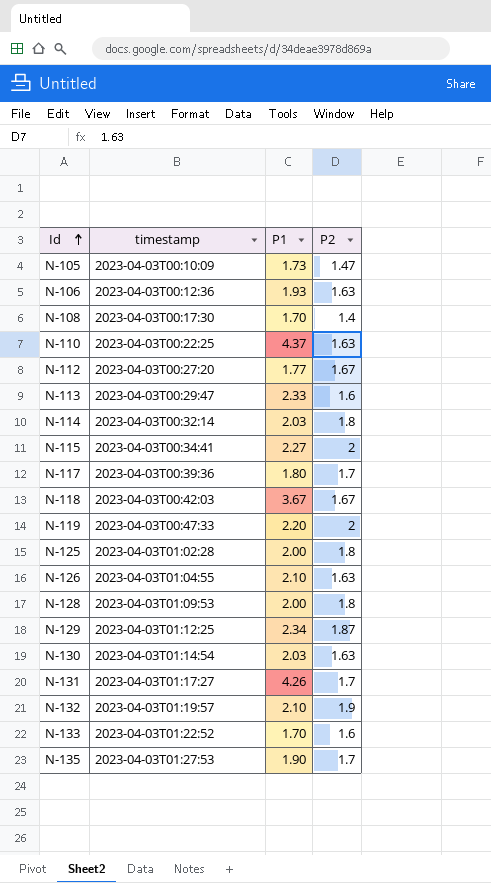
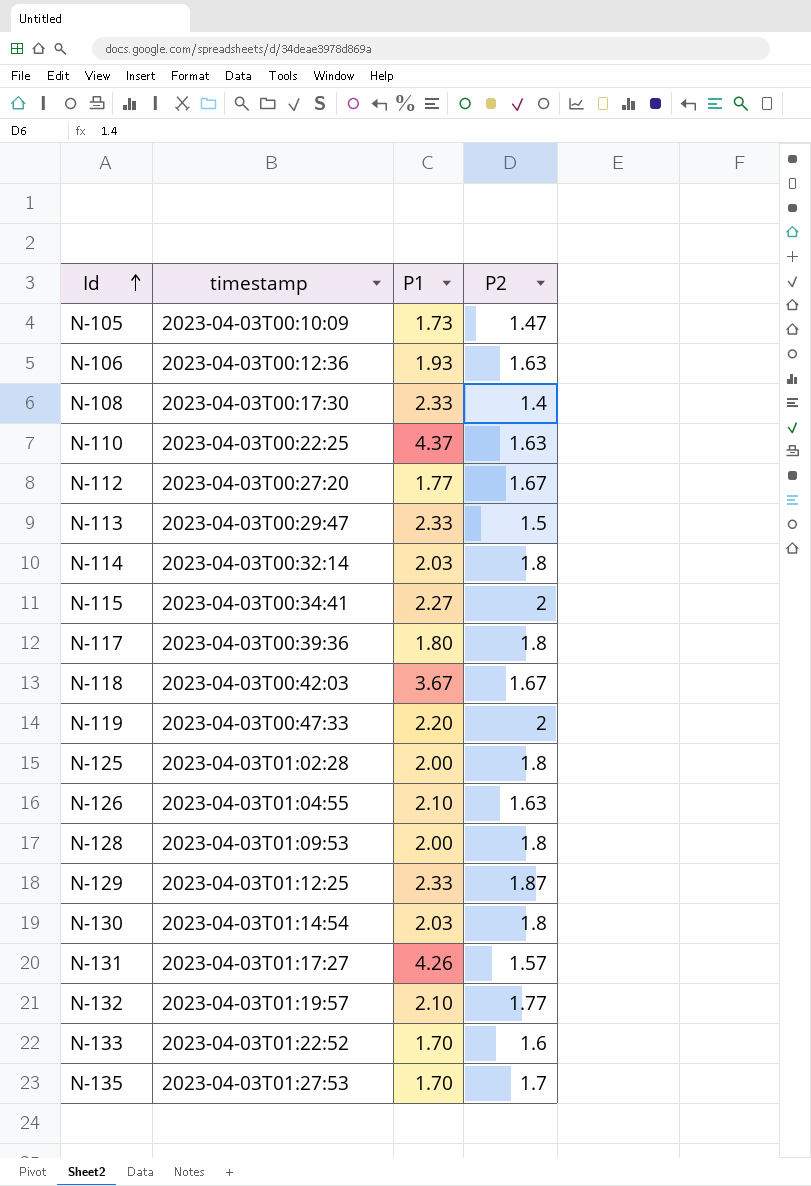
N-108 | P1: 1.70 -> 2.33
N-113 | P2: 1.6 -> 1.5
N-117 | P2: 1.7 -> 1.8
N-129 | P1: 2.34 -> 2.33
N-130 | P2: 1.63 -> 1.8
N-131 | P2: 1.7 -> 1.57
N-132 | P2: 1.9 -> 1.77
N-135 | P1: 1.90 -> 1.70

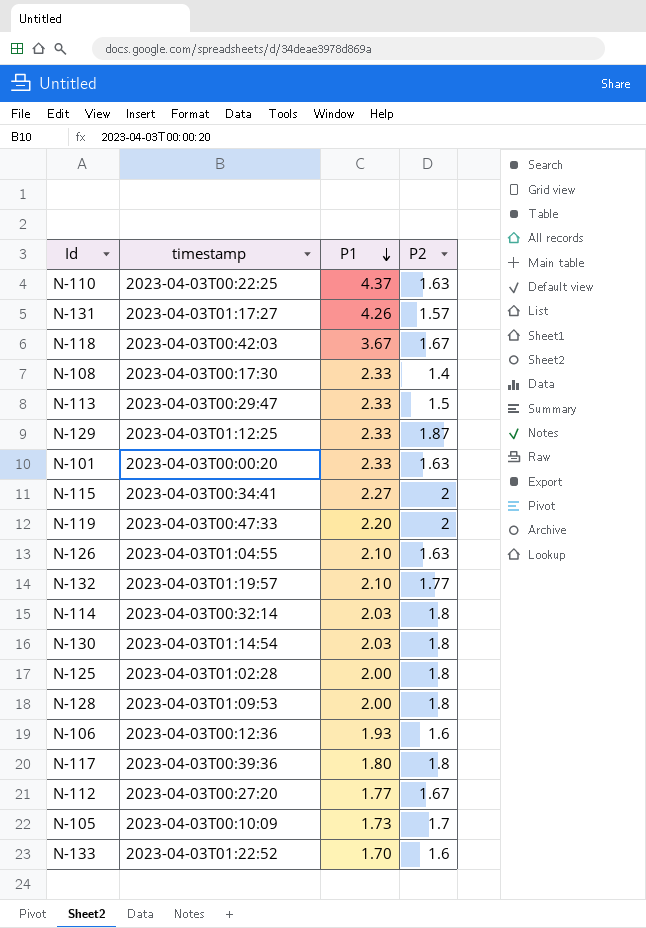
row order: Id ascending -> P1 descending
row N-135: 2023-04-03T01:27:53 | 1.70 | 1.7 -> none
row N-101: none -> 2023-04-03T00:00:20 | 2.33 | 1.63
N-106 | P2: 1.63 -> 1.6
N-105 | P2: 1.47 -> 1.7

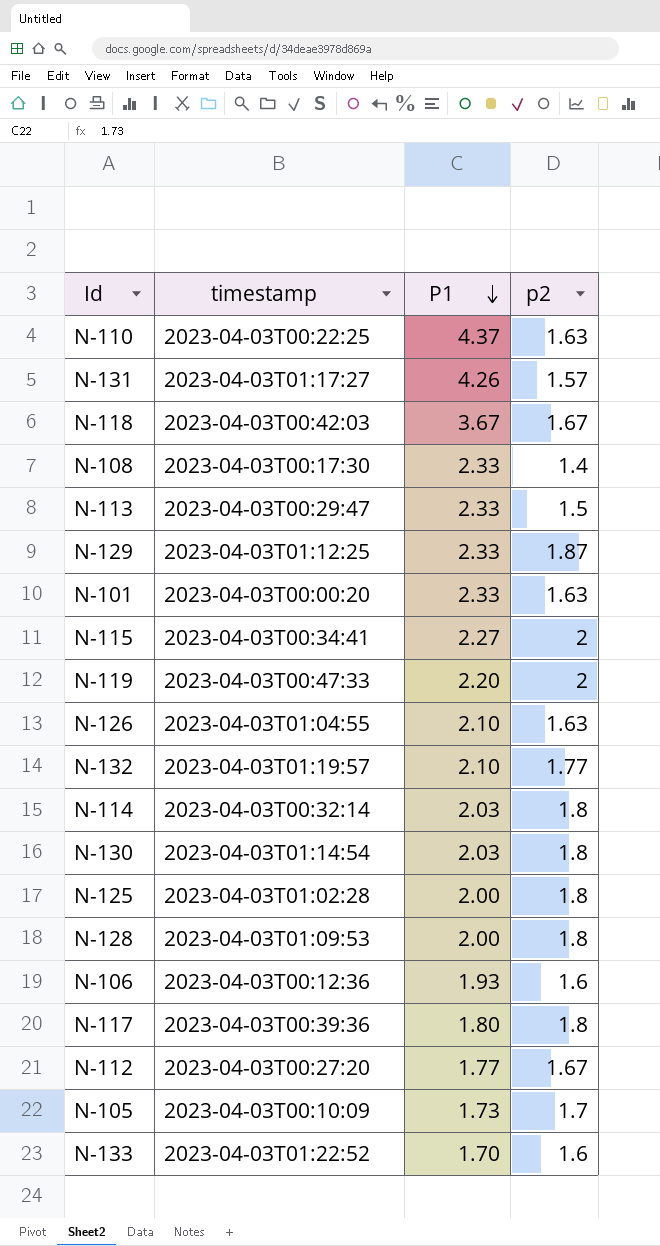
column name: P2 -> p2

